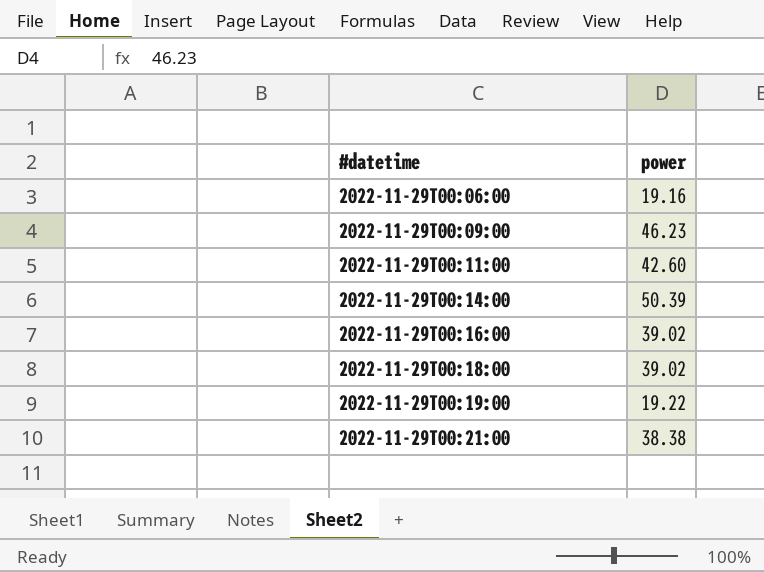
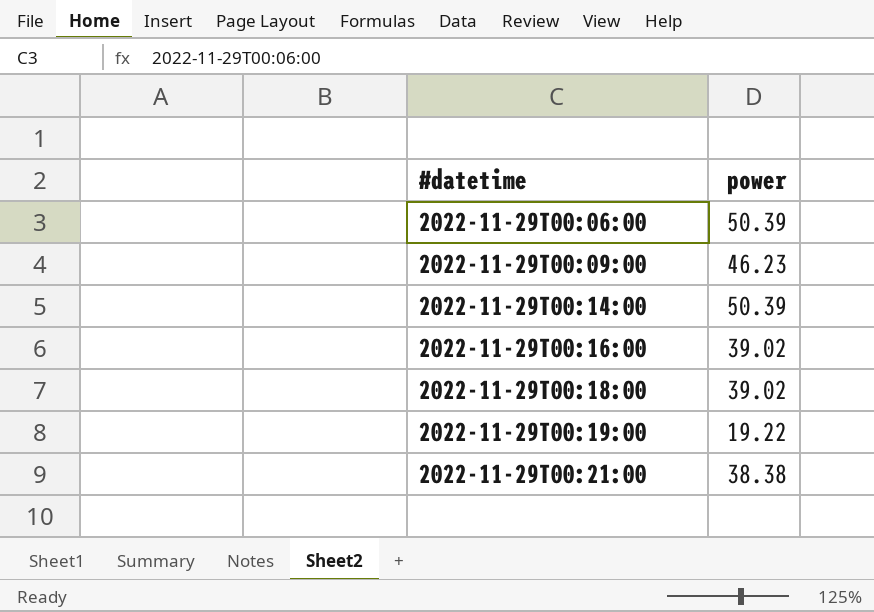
row 2022-11-29T00:11:00: 42.60 -> none
2022-11-29T00:06:00 | power: 19.16 -> 50.39

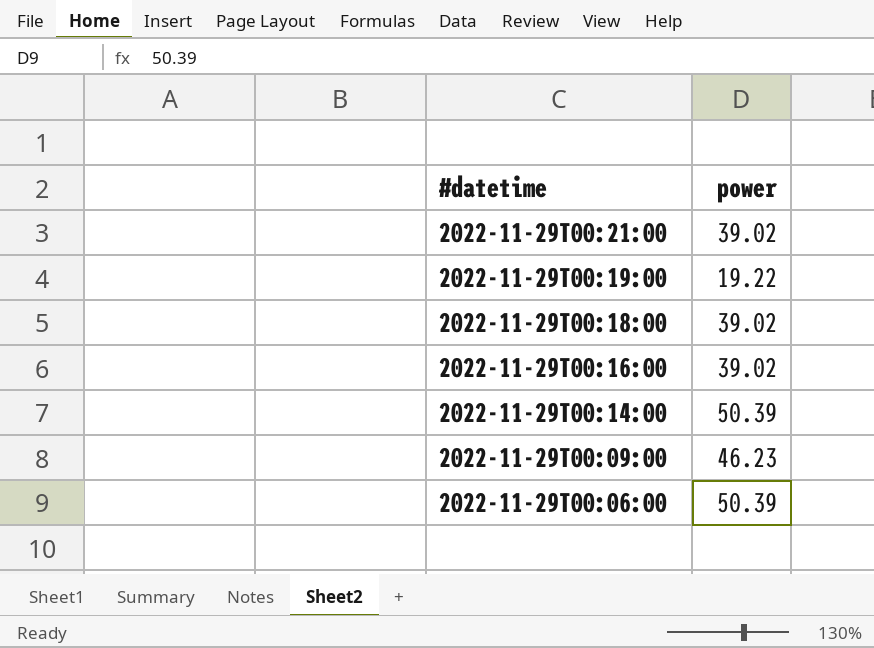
row order: #datetime ascending -> #datetime descending
2022-11-29T00:21:00 | power: 38.38 -> 39.02

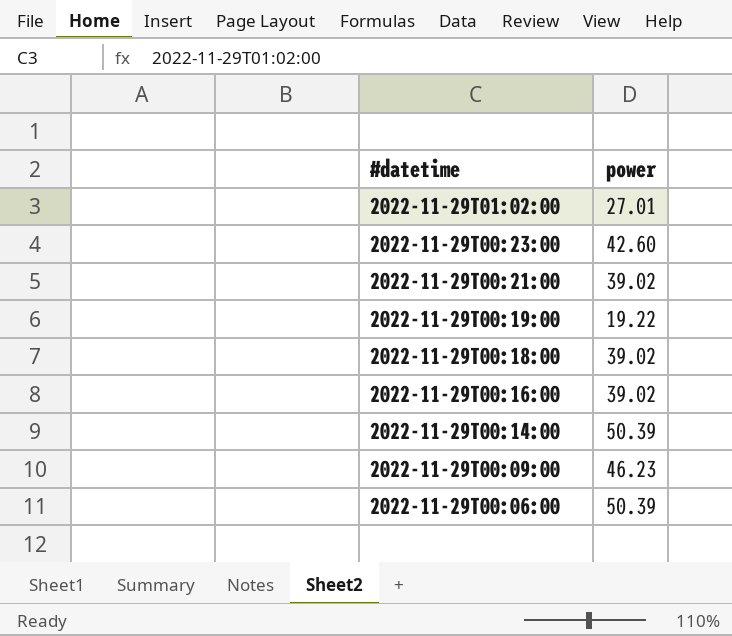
row 2022-11-29T01:02:00: none -> 27.01
row 2022-11-29T00:23:00: none -> 42.60

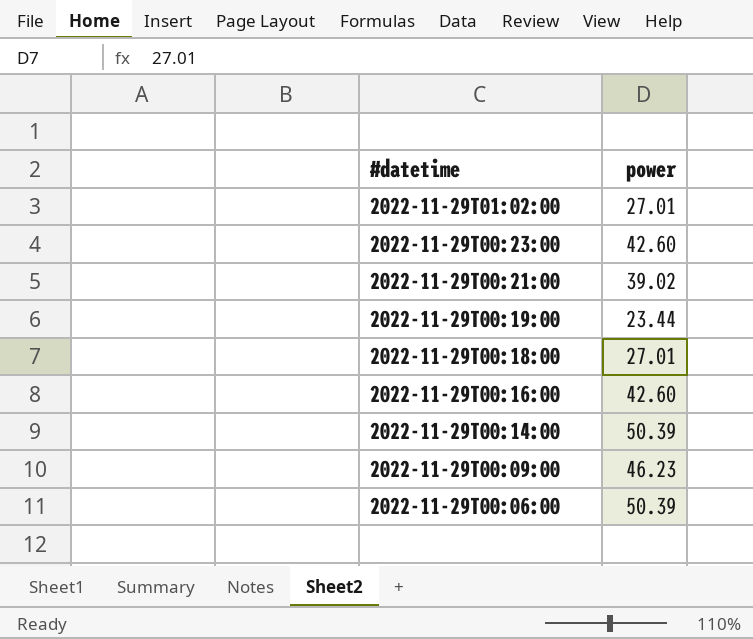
2022-11-29T00:19:00 | power: 19.22 -> 23.44
2022-11-29T00:18:00 | power: 39.02 -> 27.01
2022-11-29T00:16:00 | power: 39.02 -> 42.60

